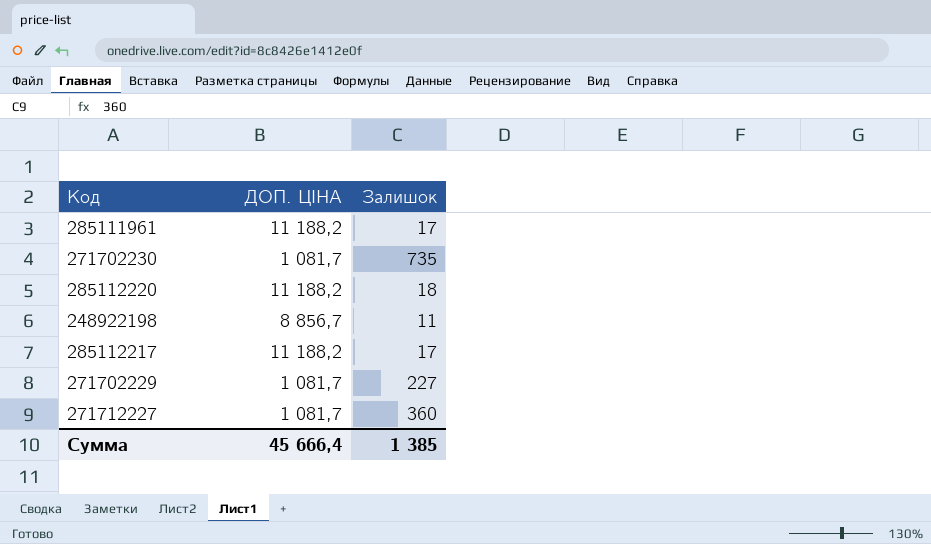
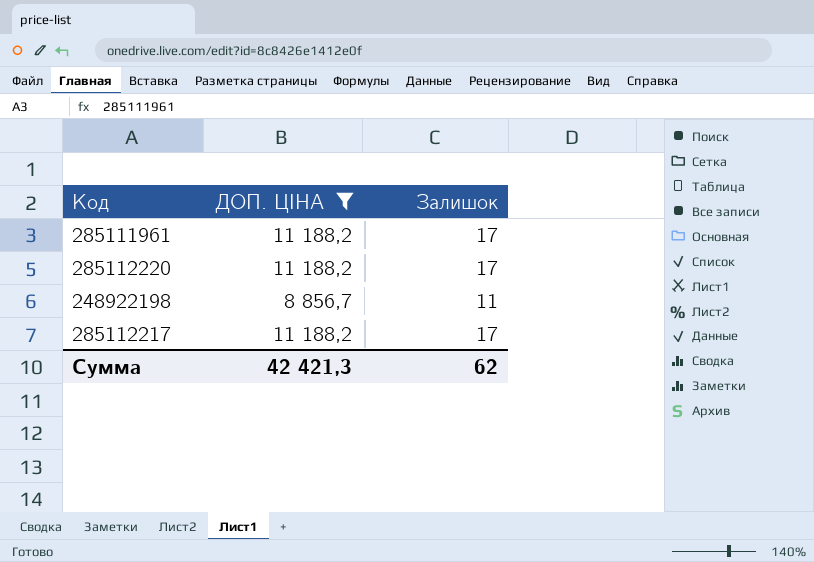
filter: none -> ДОП. ЦІНА != 1 081,7
285112220 | Залишок: 18 -> 17
Сумма | ДОП. ЦІНА: 45 666,4 -> 42 421,3
Сумма | Залишок: 1 385 -> 62

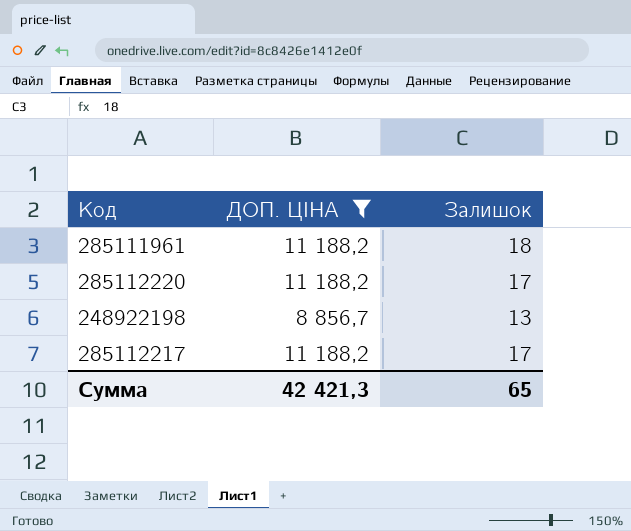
285111961 | Залишок: 17 -> 18
248922198 | Залишок: 11 -> 13
Сумма | Залишок: 62 -> 65

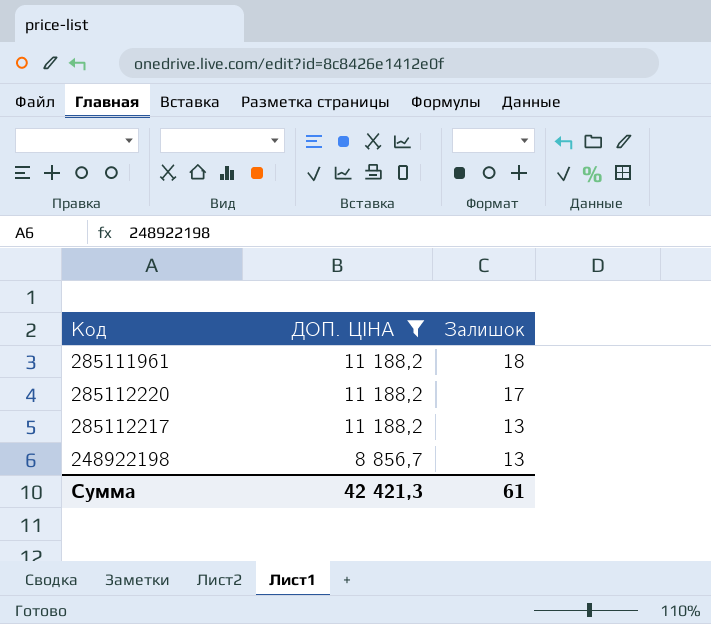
row order: none -> ДОП. ЦІНА descending
285112217 | Залишок: 17 -> 13
Сумма | Залишок: 65 -> 61

